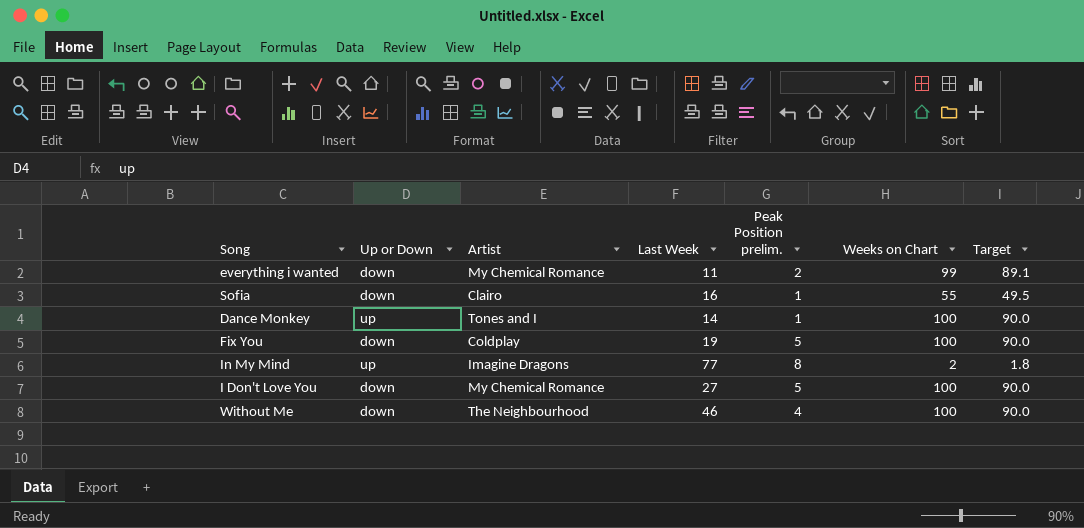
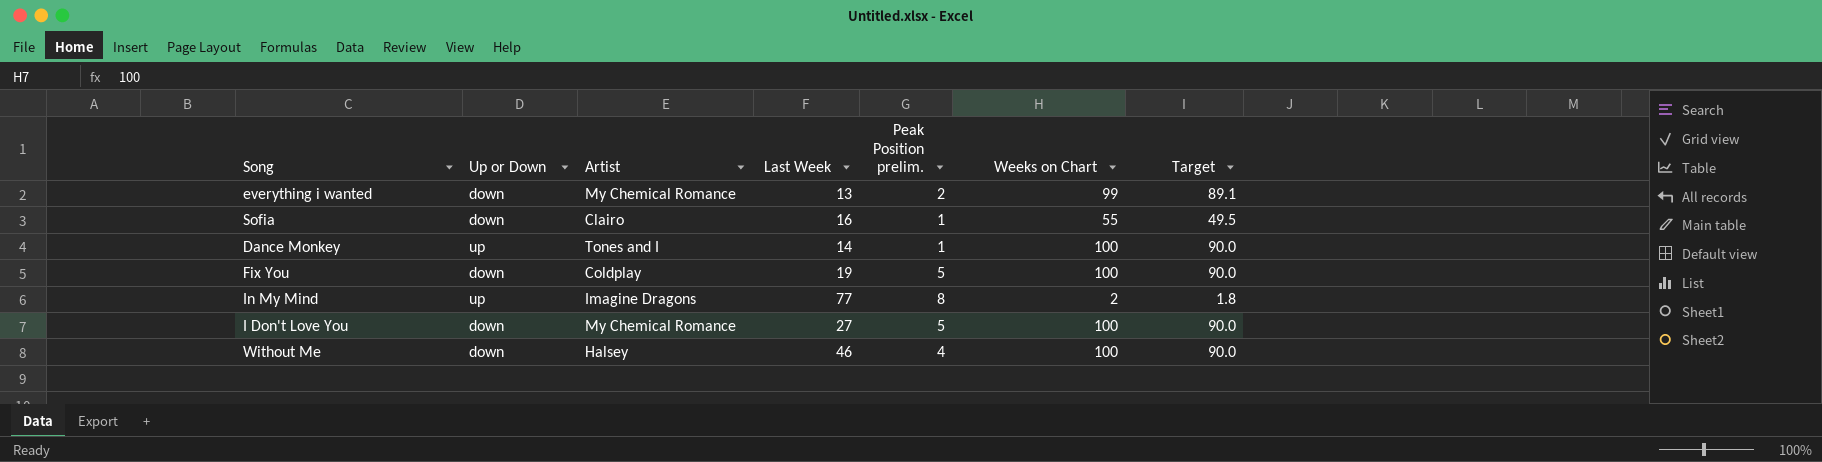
everything i wanted | Last Week: 11 -> 13
Without Me | Artist: The Neighbourhood -> Halsey

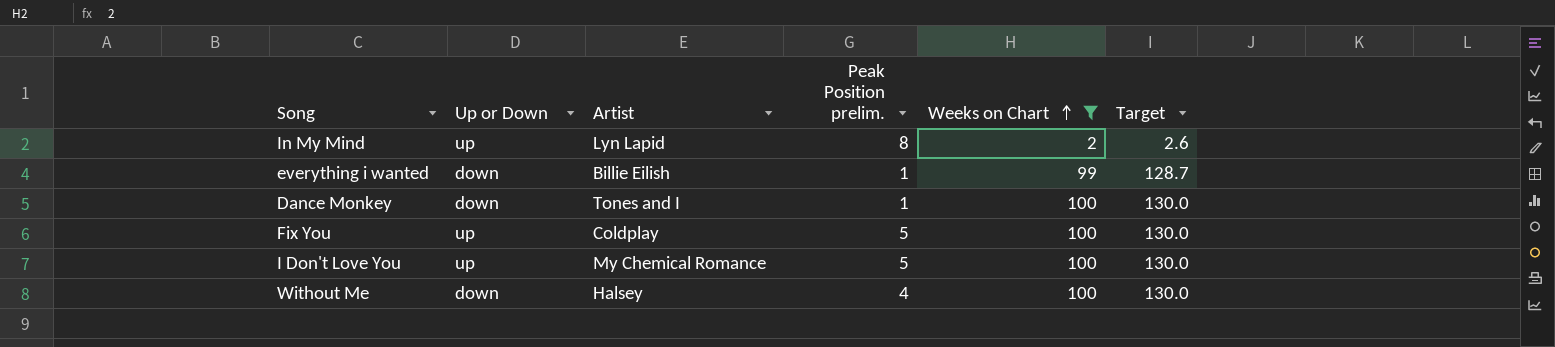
filter: none -> Weeks on Chart != 55
row order: none -> Weeks on Chart ascending
column Last Week | position: 4 -> none
column Target | formula: [Weeks on Chart] * 0.9 -> [Weeks on Chart] * 1.3
In My Mind | Artist: Imagine Dragons -> Lyn Lapid
everything i wanted | Artist: My Chemical Romance -> Billie Eilish
everything i wanted | Peak Position prelim.: 2 -> 1
Dance Monkey | Up or Down: up -> down
Fix You | Up or Down: down -> up
I Don't Love You | Up or Down: down -> up

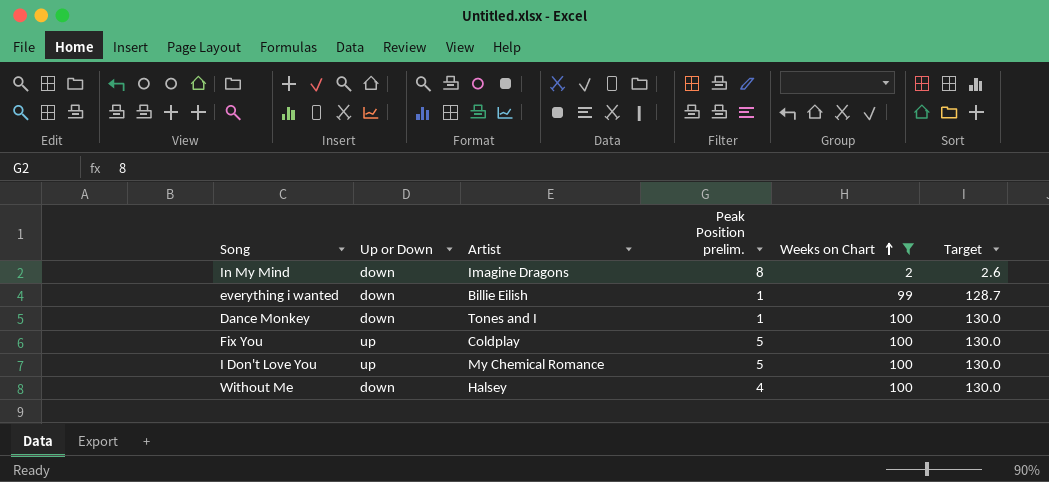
In My Mind | Up or Down: up -> down
In My Mind | Artist: Lyn Lapid -> Imagine Dragons

